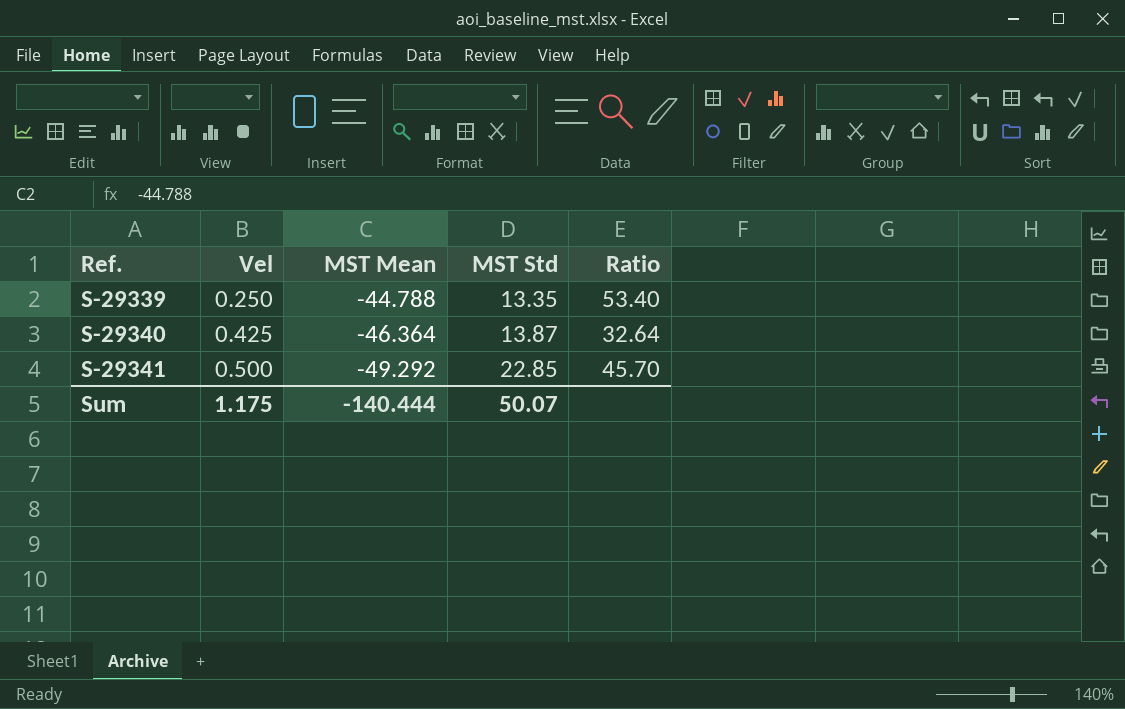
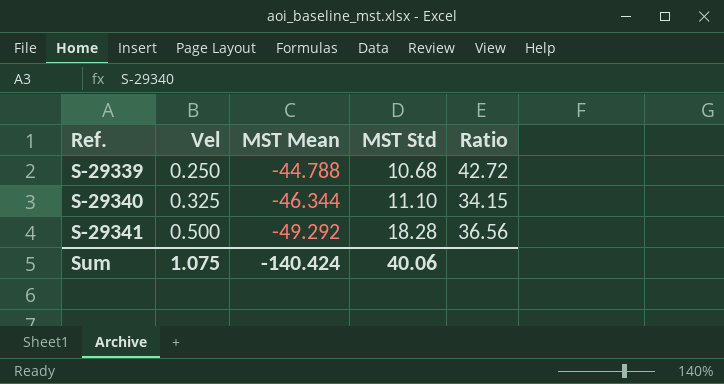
S-29339 | MST Std: 13.35 -> 10.68
S-29339 | Ratio: 53.40 -> 42.72
S-29340 | Vel: 0.425 -> 0.325
S-29340 | MST Mean: -46.364 -> -46.344
S-29340 | MST Std: 13.87 -> 11.10
S-29340 | Ratio: 32.64 -> 34.15
S-29341 | MST Std: 22.85 -> 18.28
S-29341 | Ratio: 45.70 -> 36.56
Sum | Vel: 1.175 -> 1.075
Sum | MST Mean: -140.444 -> -140.424
Sum | MST Std: 50.07 -> 40.06

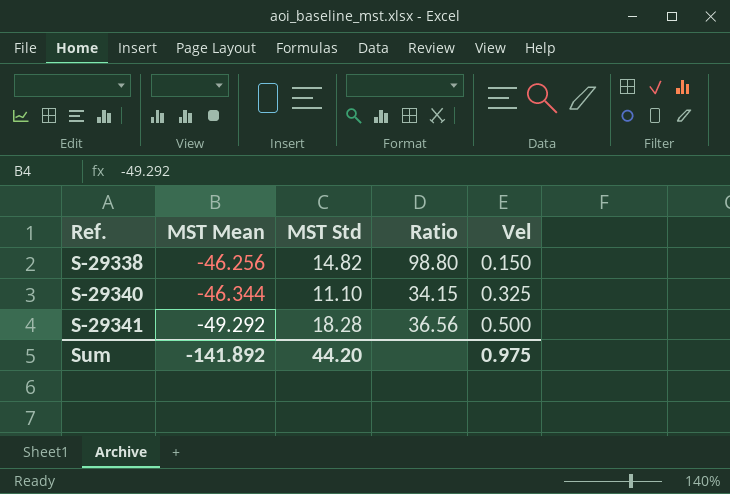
column Vel | position: 2 -> 5
row S-29339: 0.250 | -44.788 | 10.68 | 42.72 -> none
row S-29338: none -> -46.256 | 14.82 | 98.80 | 0.150
Sum | MST Mean: -140.424 -> -141.892
Sum | MST Std: 40.06 -> 44.20
Sum | Vel: 1.075 -> 0.975

